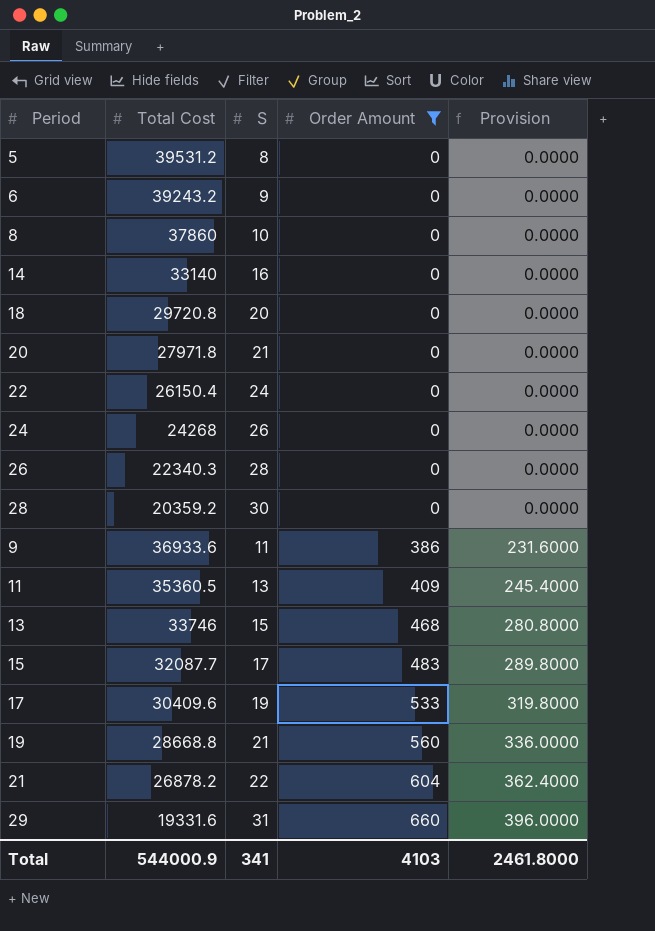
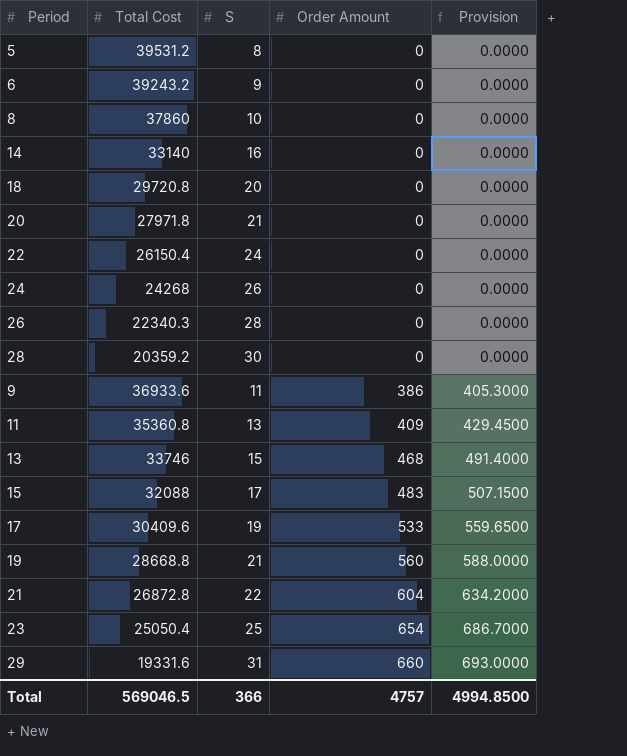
filter: Order Amount != 654 -> none
column Provision | formula: [Order Amount] * 0.6 -> [Order Amount] * 1.05
11 | Total Cost: 35360.5 -> 35360.8
15 | Total Cost: 32087.7 -> 32088
21 | Total Cost: 26878.2 -> 26872.8
Total | Total Cost: 544000.9 -> 569046.5
Total | S: 341 -> 366
Total | Order Amount: 4103 -> 4757
Total | Provision: 2461.8000 -> 4994.8500

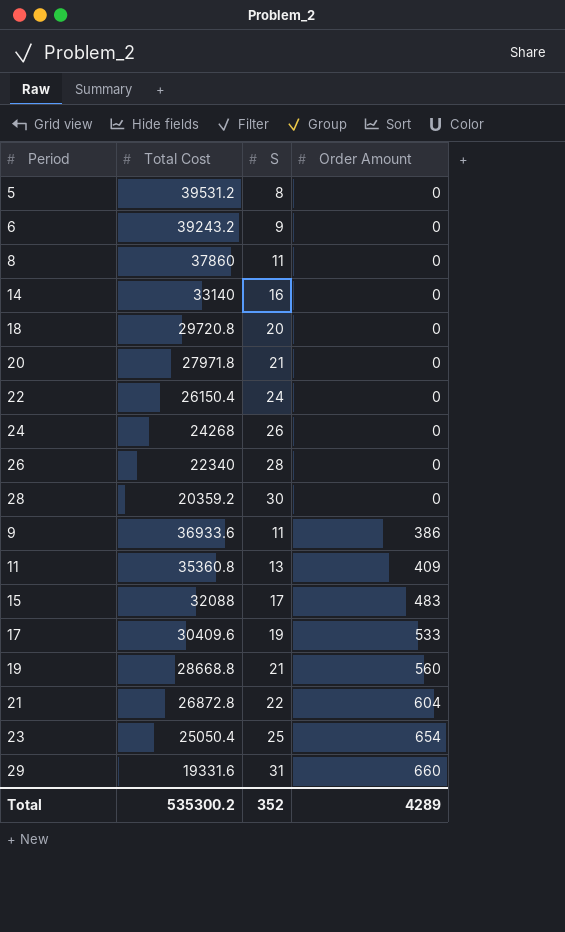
column Provision | formula: [Order Amount] * 1.05 -> none
row 13: 33746 | 15 | 468 | 491.4000 -> none
8 | S: 10 -> 11
26 | Total Cost: 22340.3 -> 22340
Total | Total Cost: 569046.5 -> 535300.2
Total | S: 366 -> 352
Total | Order Amount: 4757 -> 4289

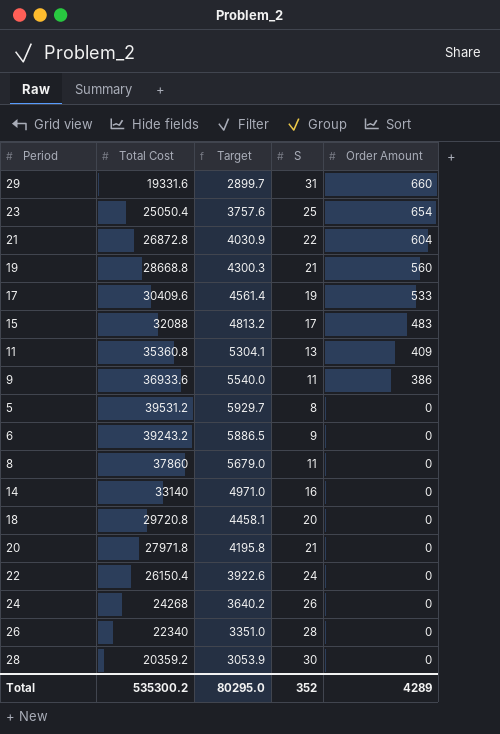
row order: Order Amount ascending -> Order Amount descending
column Target | formula: none -> [Total Cost] * 0.15

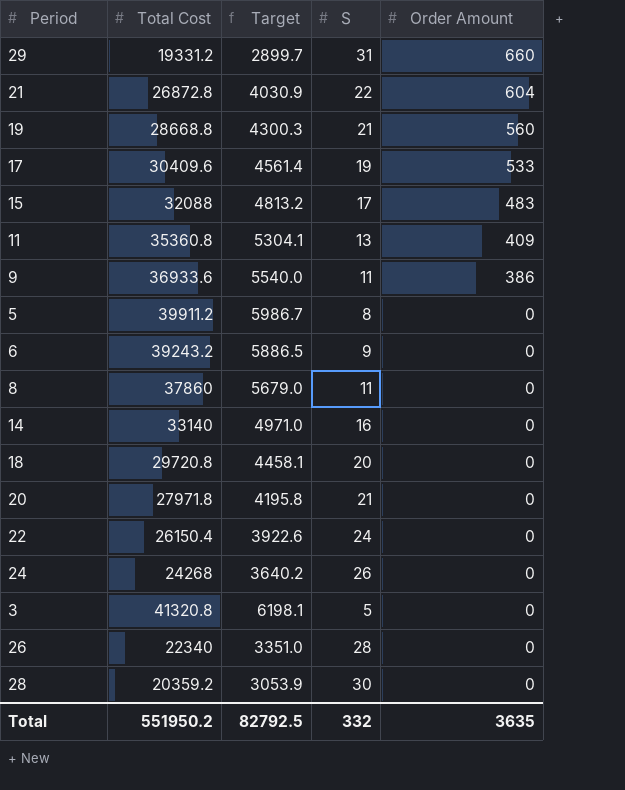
row 23: 25050.4 | 3757.6 | 25 | 654 -> none
29 | Total Cost: 19331.6 -> 19331.2
5 | Total Cost: 39531.2 -> 39911.2
5 | Target: 5929.7 -> 5986.7
row 3: none -> 41320.8 | 6198.1 | 5 | 0
Total | Total Cost: 535300.2 -> 551950.2
Total | Target: 80295.0 -> 82792.5
Total | S: 352 -> 332
Total | Order Amount: 4289 -> 3635

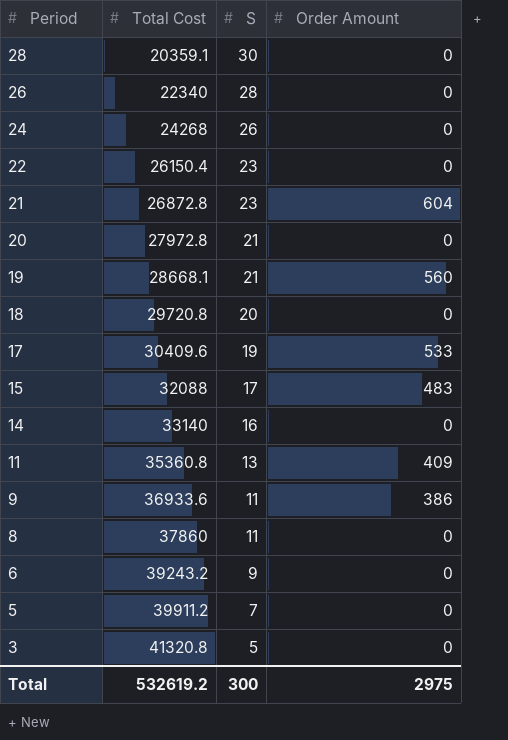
row order: Order Amount descending -> Period descending
column Target | formula: [Total Cost] * 0.15 -> none
row 29: 19331.2 | 2899.7 | 31 | 660 -> none
28 | Total Cost: 20359.2 -> 20359.1
22 | S: 24 -> 23
21 | S: 22 -> 23
20 | Total Cost: 27971.8 -> 27972.8
19 | Total Cost: 28668.8 -> 28668.1
5 | S: 8 -> 7
Total | Total Cost: 551950.2 -> 532619.2
Total | S: 332 -> 300
Total | Order Amount: 3635 -> 2975

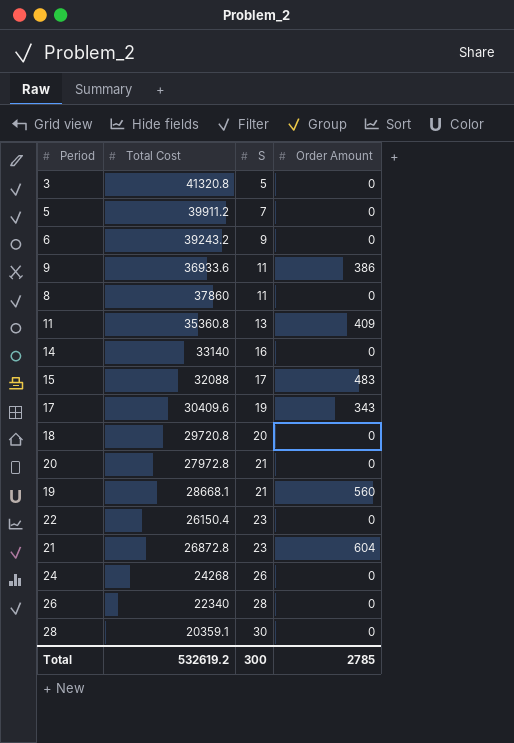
row order: Period descending -> S ascending
17 | Order Amount: 533 -> 343
Total | Order Amount: 2975 -> 2785

